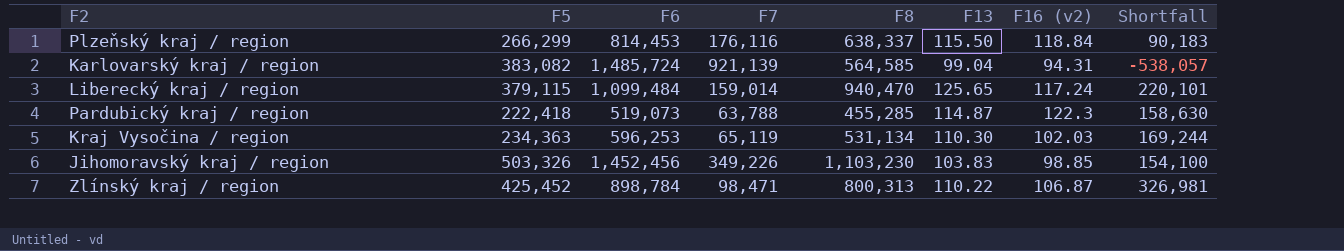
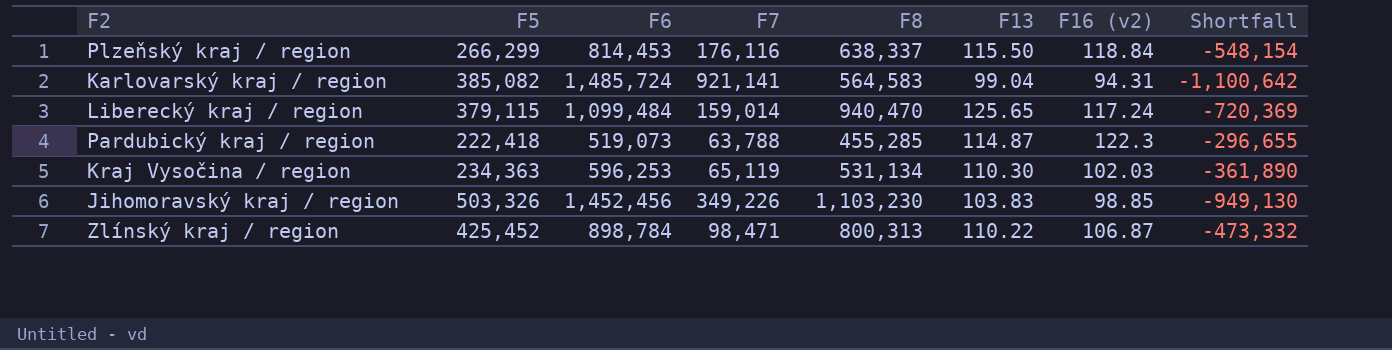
column Shortfall | formula: [F5] - [F7] -> [F5] - [F6]
Karlovarský kraj / region | F5: 383,082 -> 385,082
Karlovarský kraj / region | F7: 921,139 -> 921,141
Karlovarský kraj / region | F8: 564,585 -> 564,583

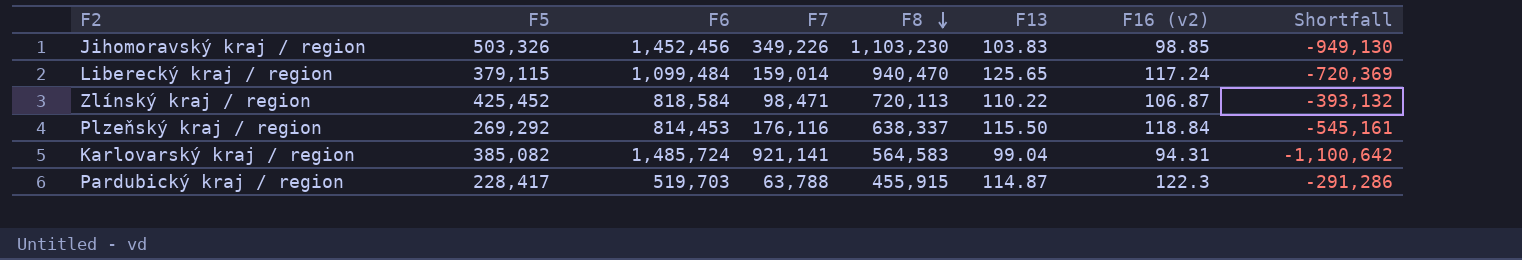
row order: none -> F8 descending
row Kraj Vysočina / region: 234,363 | 596,253 | 65,119 | 531,134 | 110.30 | 102.03 | -361,890 -> none
Zlínský kraj / region | F6: 898,784 -> 818,584
Zlínský kraj / region | F8: 800,313 -> 720,113
Zlínský kraj / region | Shortfall: -473,332 -> -393,132
Plzeňský kraj / region | F5: 266,299 -> 269,292
Plzeňský kraj / region | Shortfall: -548,154 -> -545,161
Pardubický kraj / region | F5: 222,418 -> 228,417
Pardubický kraj / region | F6: 519,073 -> 519,703
Pardubický kraj / region | F8: 455,285 -> 455,915
Pardubický kraj / region | Shortfall: -296,655 -> -291,286

